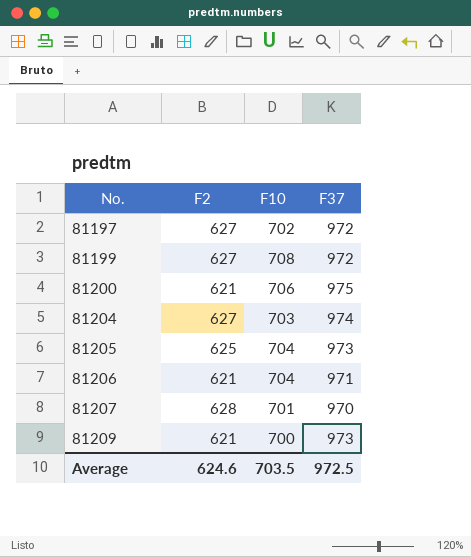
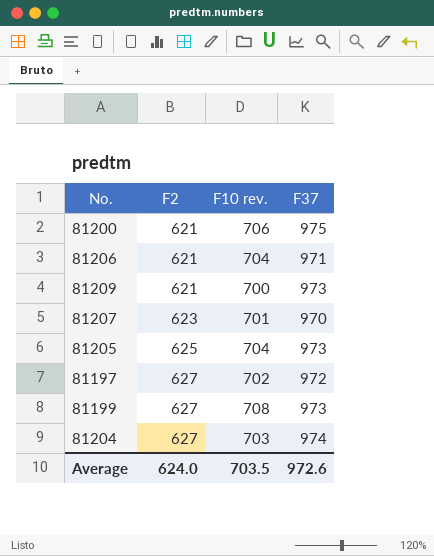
row order: No. ascending -> F2 ascending
column name: F10 -> F10 rev.
81207 | F2: 628 -> 623
81199 | F37: 972 -> 973
Average | F2: 624.6 -> 624.0
Average | F37: 972.5 -> 972.6

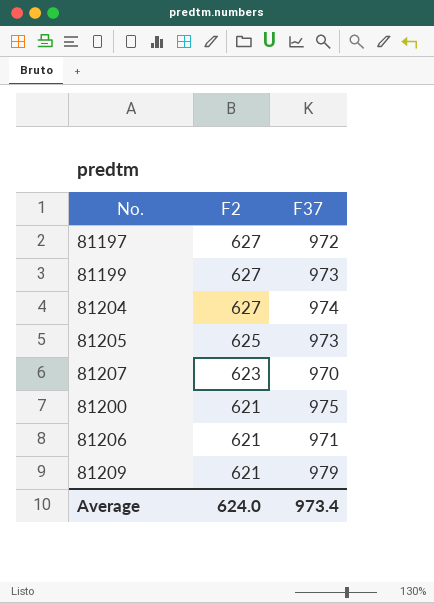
row order: F2 ascending -> F2 descending
column F10 rev. | position: 3 -> none
81209 | F37: 973 -> 979
Average | F37: 972.6 -> 973.4

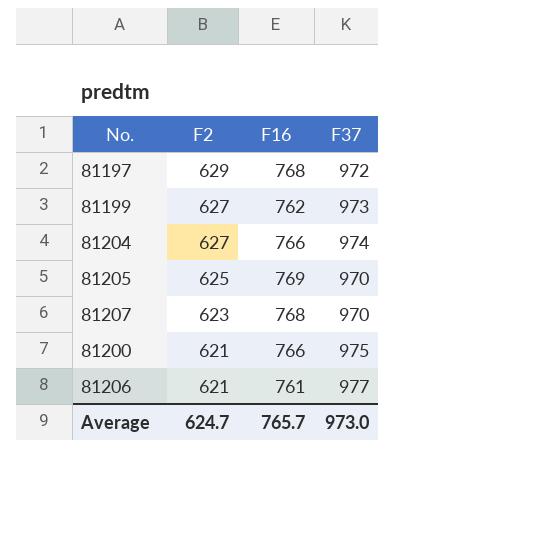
column F16 | position: none -> 3
row 81209: 621 | 979 -> none
81197 | F2: 627 -> 629
81205 | F37: 973 -> 970
81206 | F37: 971 -> 977
Average | F2: 624.0 -> 624.7
Average | F37: 973.4 -> 973.0

